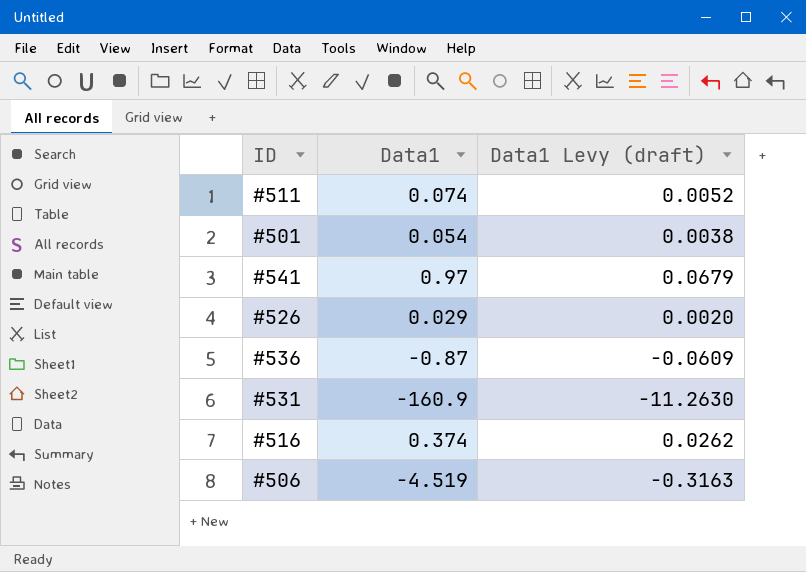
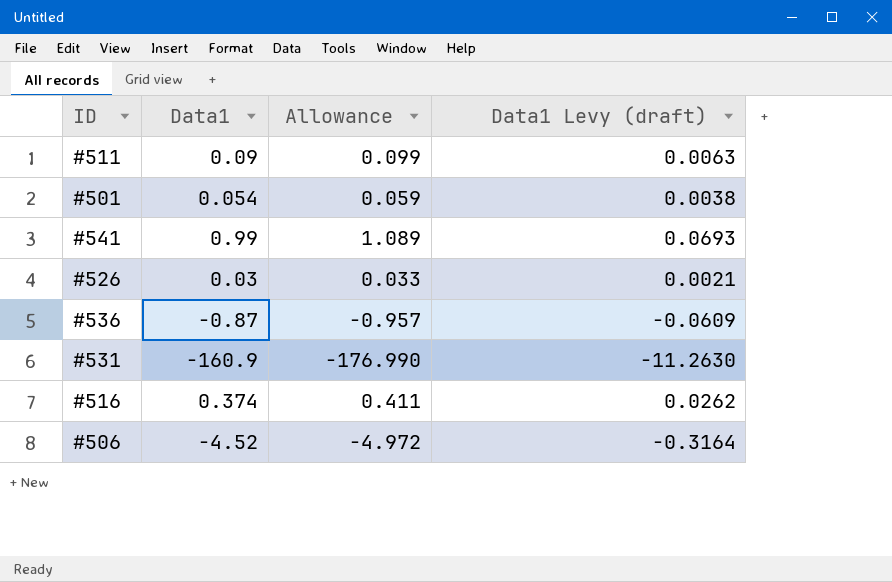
column Allowance | formula: none -> [Data1] * 1.1
#511 | Data1: 0.074 -> 0.09
#511 | Data1 Levy (draft): 0.0052 -> 0.0063
#541 | Data1: 0.97 -> 0.99
#541 | Data1 Levy (draft): 0.0679 -> 0.0693
#526 | Data1: 0.029 -> 0.03
#526 | Data1 Levy (draft): 0.0020 -> 0.0021
#506 | Data1: -4.519 -> -4.52
#506 | Data1 Levy (draft): -0.3163 -> -0.3164

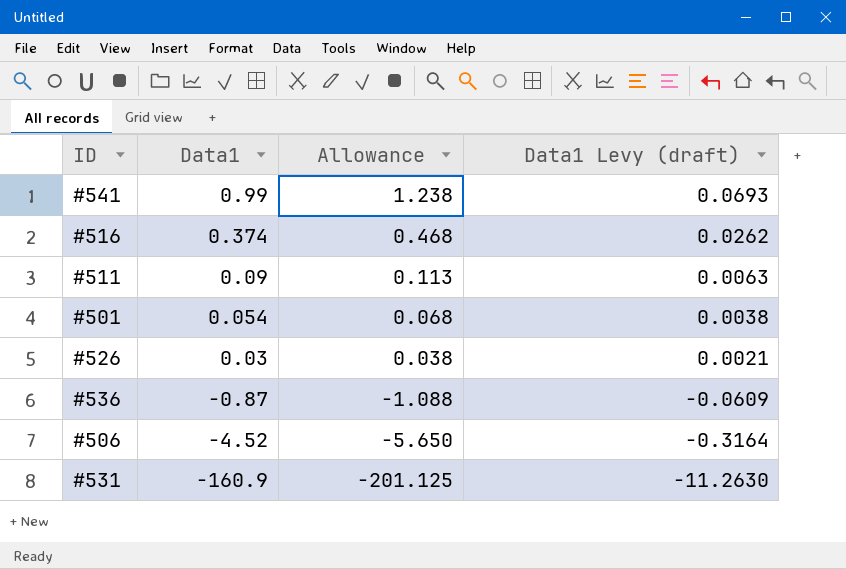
row order: none -> Data1 descending
column Allowance | formula: [Data1] * 1.1 -> [Data1] * 1.25

